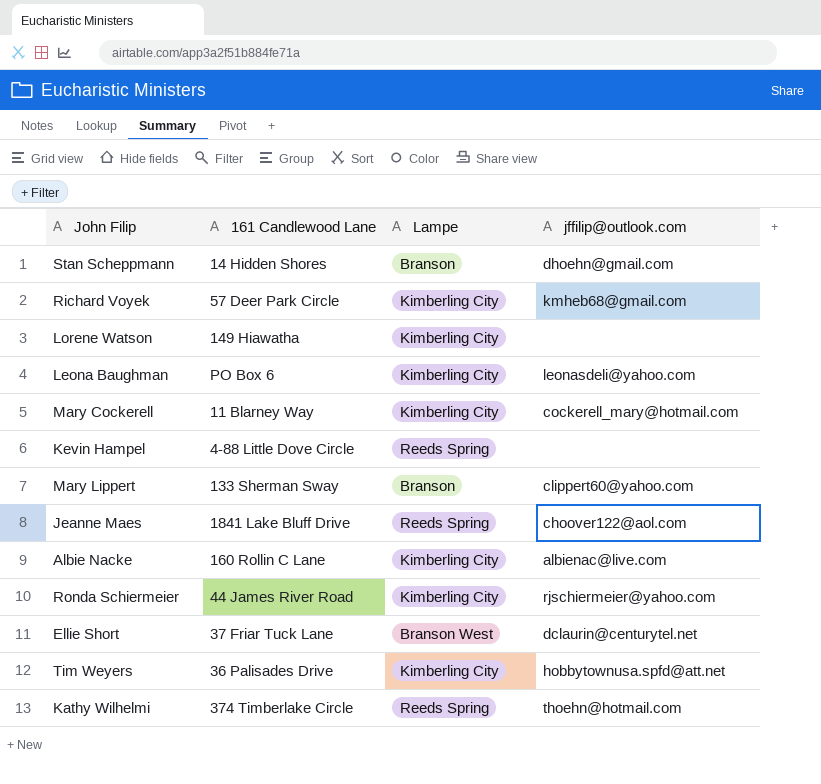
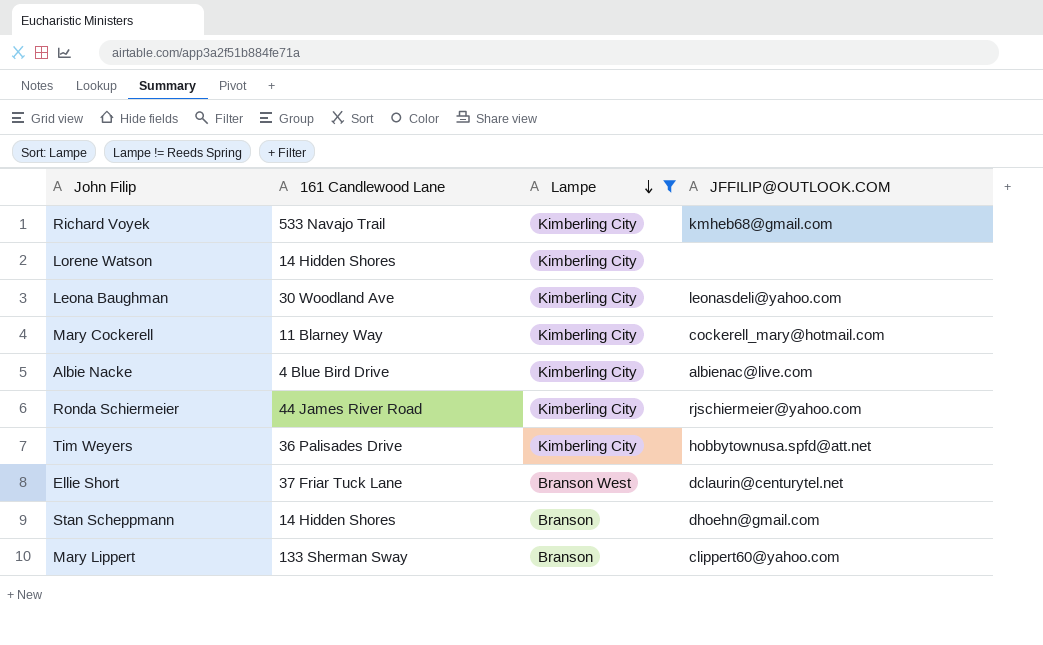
filter: none -> Lampe != Reeds Spring
row order: none -> Lampe descending
column name: jffilip@outlook.com -> JFFILIP@OUTLOOK.COM
Richard Voyek | 161 Candlewood Lane: 57 Deer Park Circle -> 533 Navajo Trail
Lorene Watson | 161 Candlewood Lane: 149 Hiawatha -> 14 Hidden Shores
Leona Baughman | 161 Candlewood Lane: PO Box 6 -> 30 Woodland Ave
Albie Nacke | 161 Candlewood Lane: 160 Rollin C Lane -> 4 Blue Bird Drive

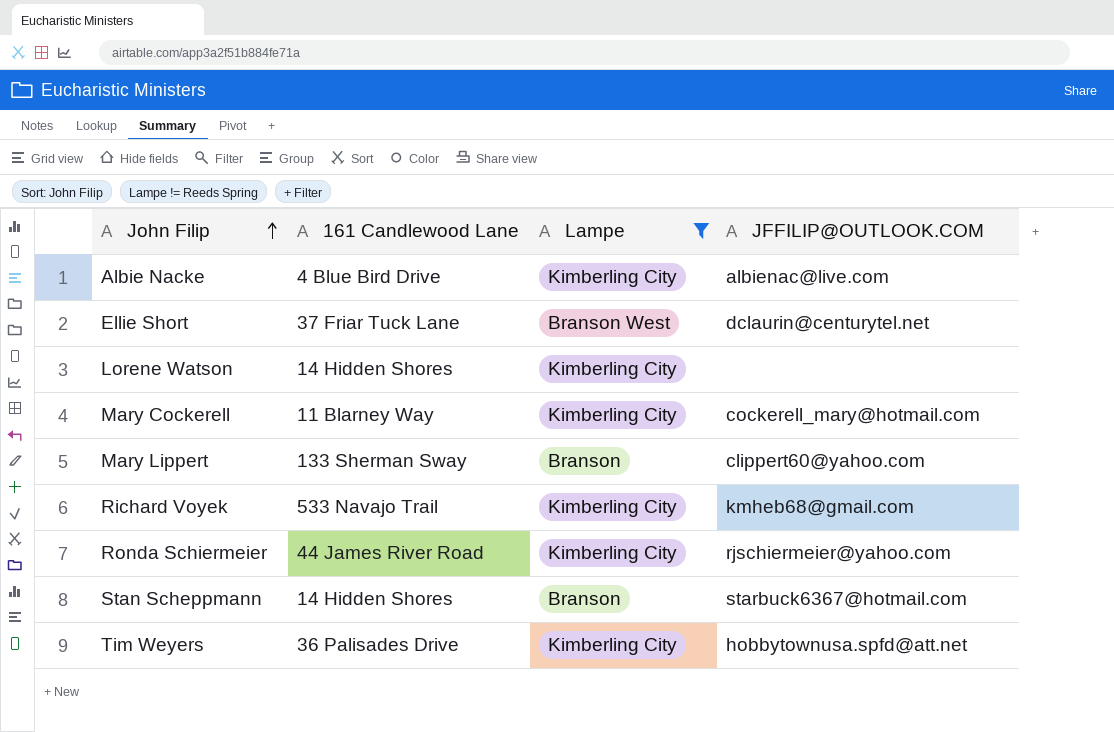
row order: Lampe descending -> John Filip ascending
row Leona Baughman: 30 Woodland Ave | Kimberling City | leonasdeli@yahoo.com -> none
Stan Scheppmann | JFFILIP@OUTLOOK.COM: dhoehn@gmail.com -> starbuck6367@hotmail.com

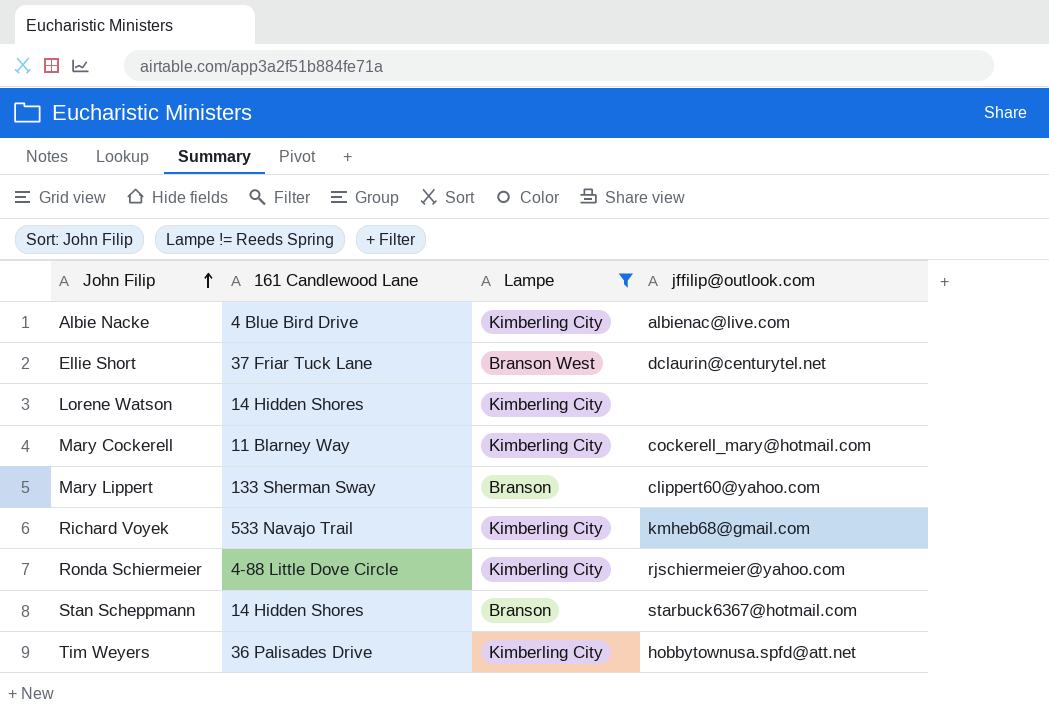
column name: JFFILIP@OUTLOOK.COM -> jffilip@outlook.com
Ronda Schiermeier | 161 Candlewood Lane: 44 James River Road -> 4-88 Little Dove Circle

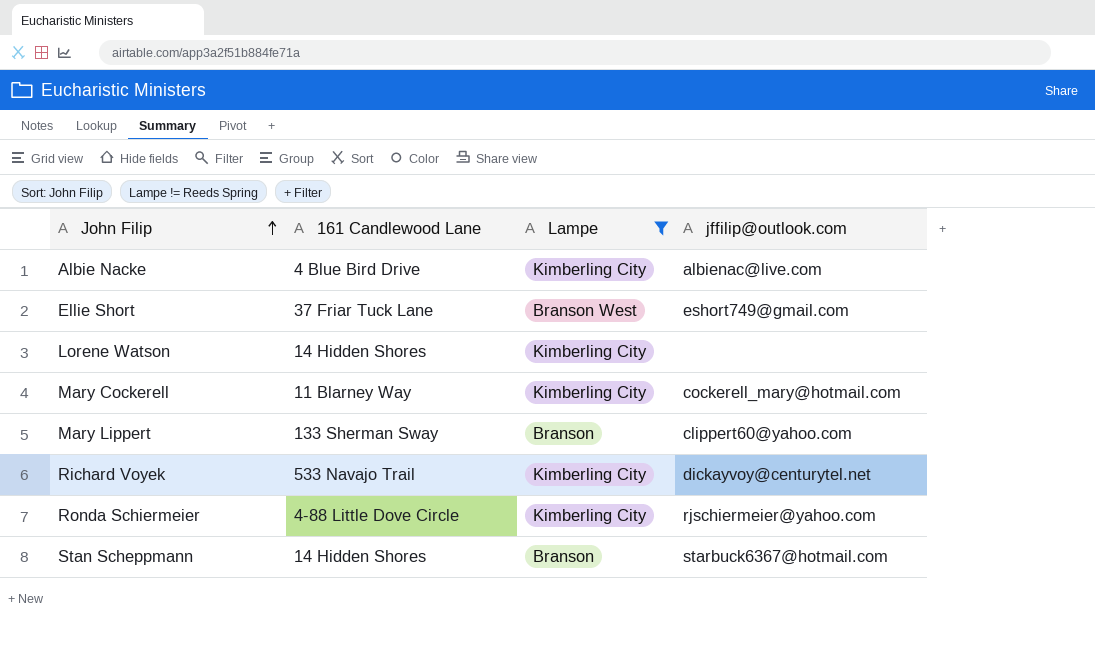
row Tim Weyers: 36 Palisades Drive | Kimberling City | hobbytownusa.spfd@att.net -> none
Ellie Short | jffilip@outlook.com: dclaurin@centurytel.net -> eshort749@gmail.com
Richard Voyek | jffilip@outlook.com: kmheb68@gmail.com -> dickayvoy@centurytel.net

